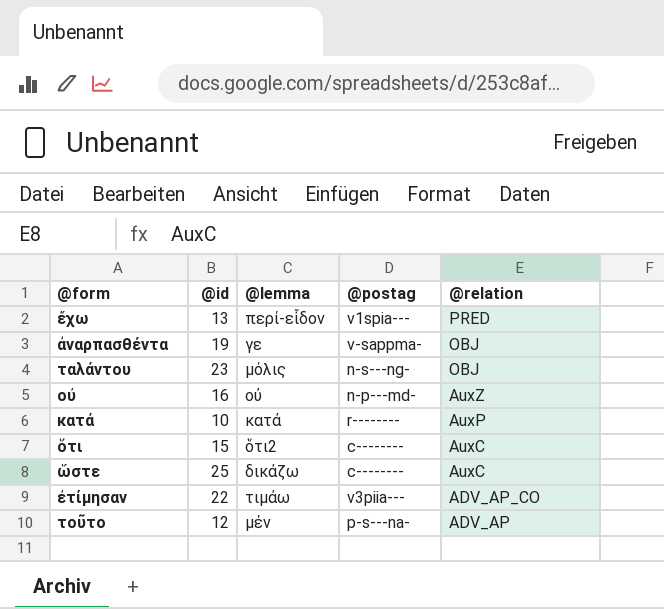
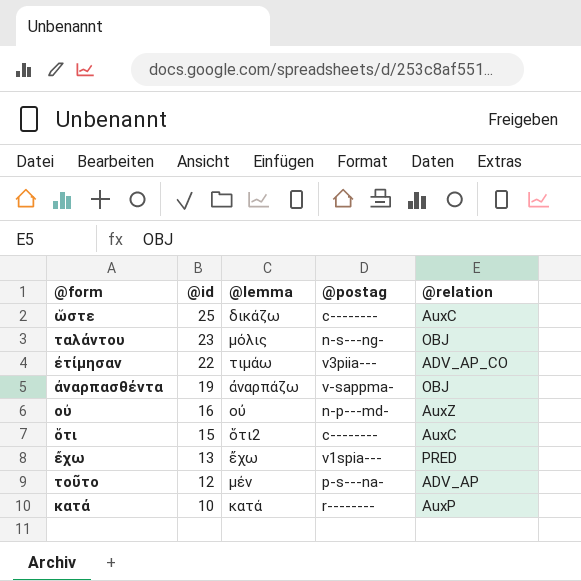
row order: @relation descending -> @id descending
ἀναρπασθέντα | @lemma: γε -> ἀναρπάζω
ἔχω | @lemma: περί-εἶδον -> ἔχω

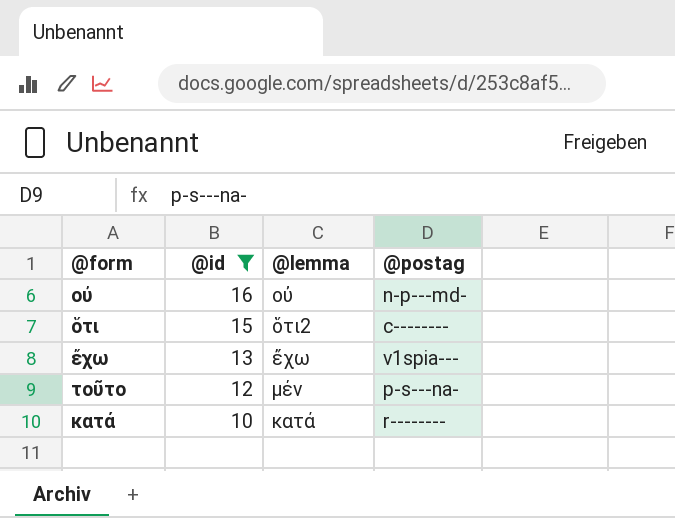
filter: none -> @id <= 16
column @relation | position: 5 -> none

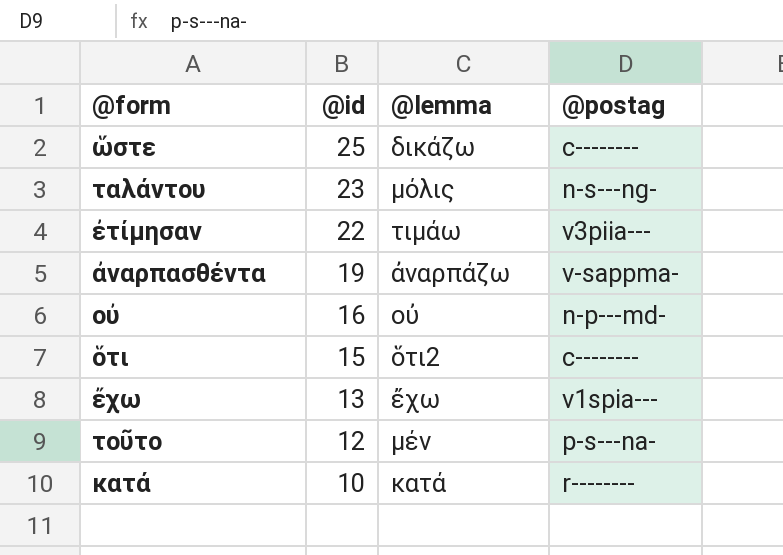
filter: @id <= 16 -> none

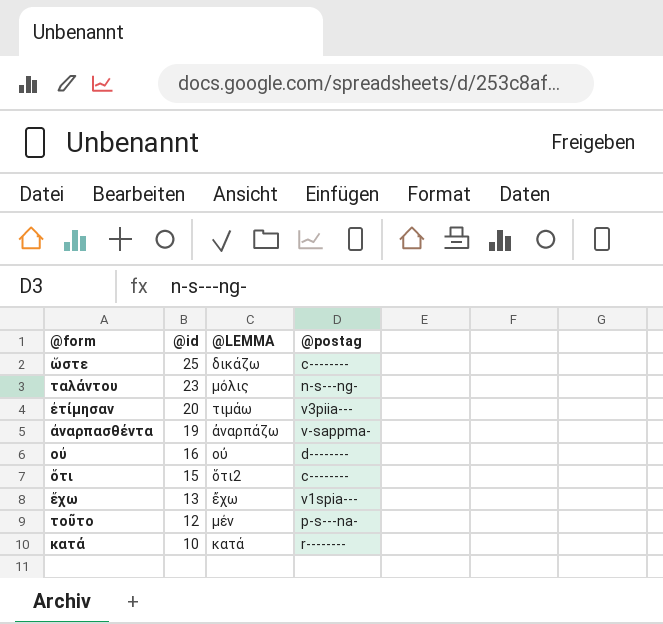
column name: @lemma -> @LEMMA
ἐτίμησαν | @id: 22 -> 20
οὐ | @postag: n-p---md- -> d--------

